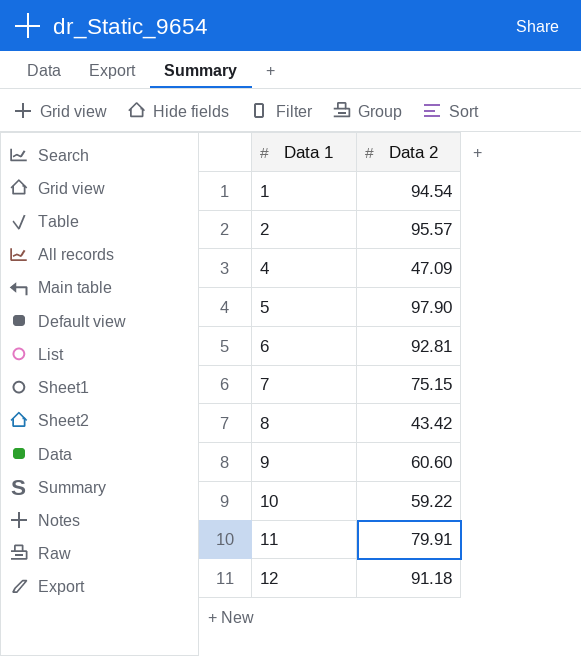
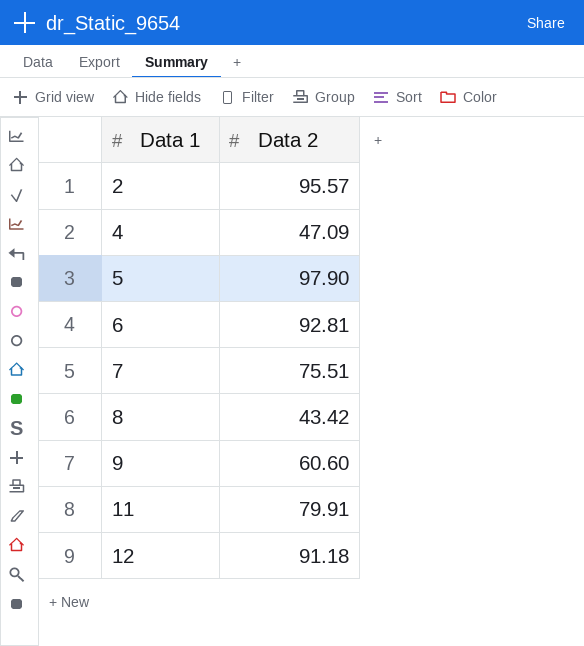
row 1: 94.54 -> none
row 10: 59.22 -> none
7 | Data 2: 75.15 -> 75.51

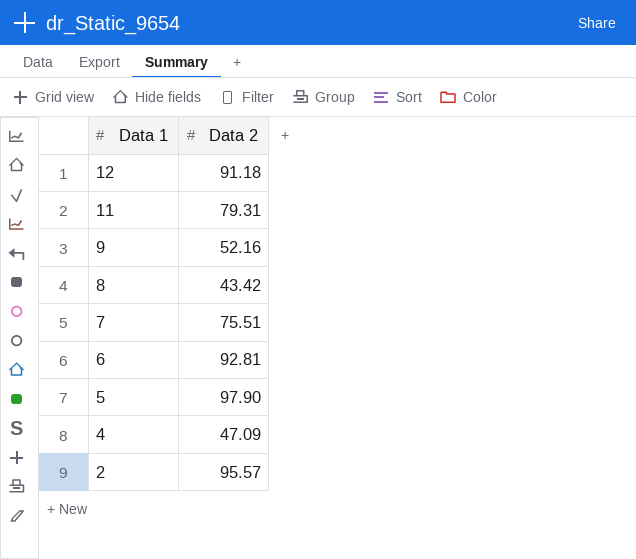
row order: Data 1 ascending -> Data 1 descending
11 | Data 2: 79.91 -> 79.31
9 | Data 2: 60.60 -> 52.16

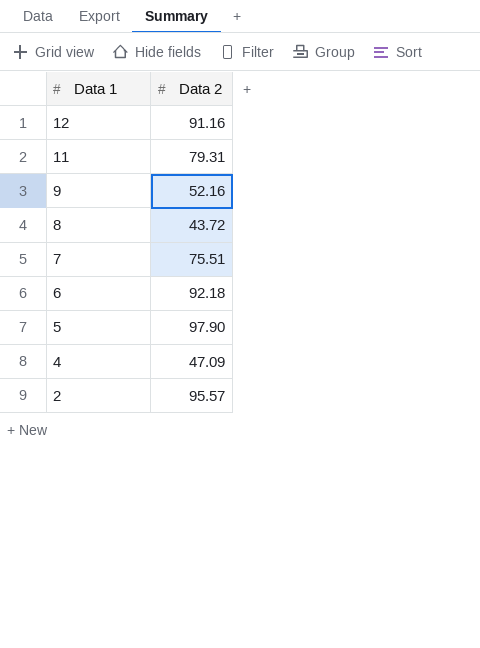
12 | Data 2: 91.18 -> 91.16
8 | Data 2: 43.42 -> 43.72
6 | Data 2: 92.81 -> 92.18

